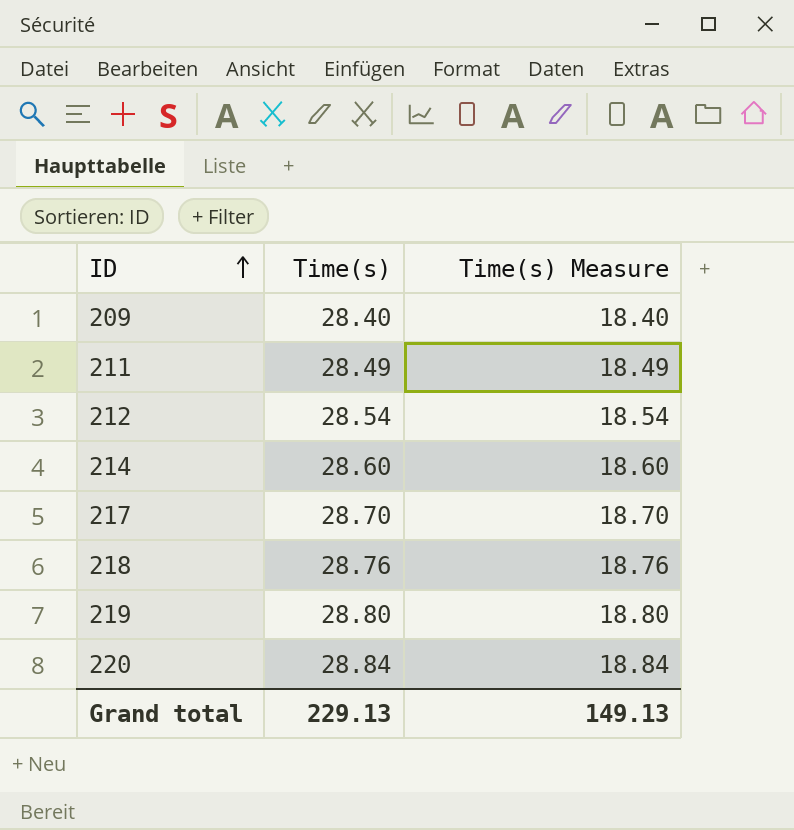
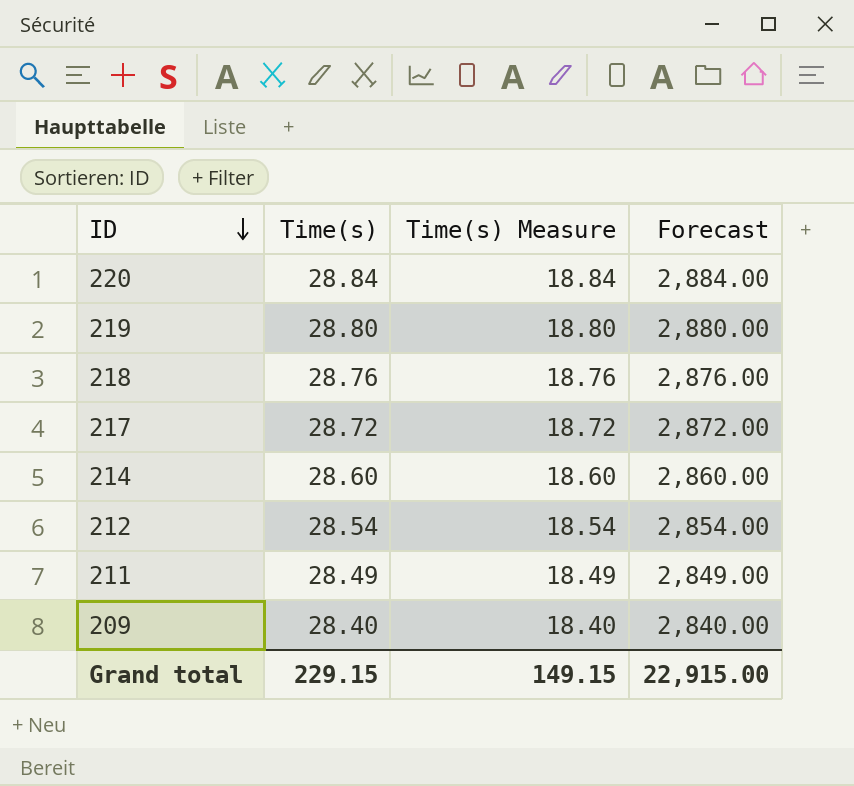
row order: ID ascending -> ID descending
column Forecast | formula: none -> [Time(s)] * 100
217 | Time(s): 28.70 -> 28.72
217 | Time(s) Measure: 18.70 -> 18.72
Grand total | Time(s): 229.13 -> 229.15
Grand total | Time(s) Measure: 149.13 -> 149.15

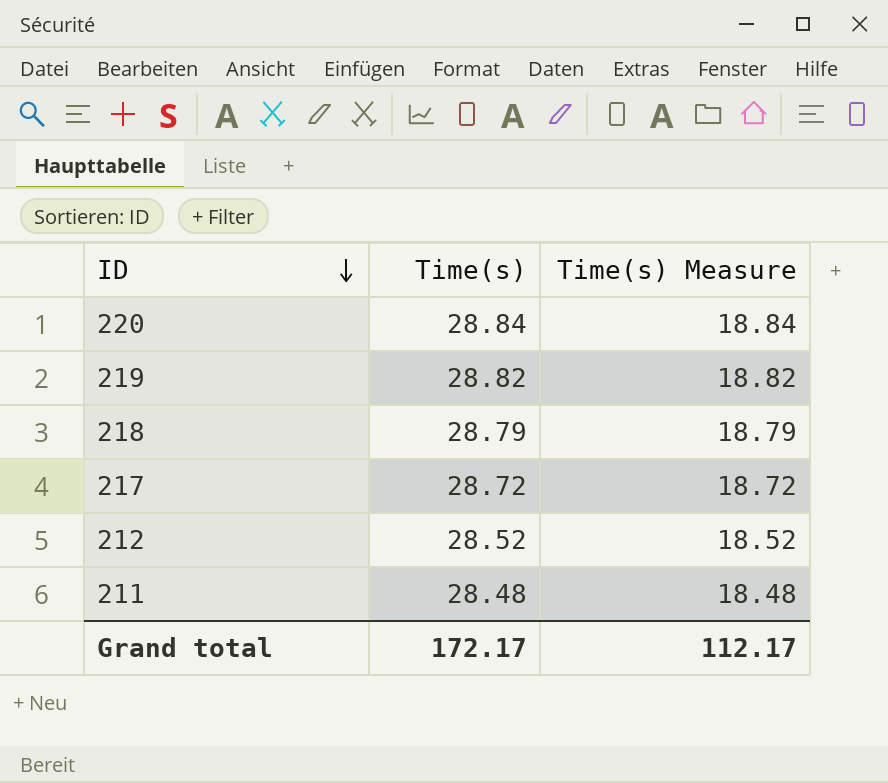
column Forecast | formula: [Time(s)] * 100 -> none
row 214: 28.60 | 18.60 | 2,860.00 -> none
row 209: 28.40 | 18.40 | 2,840.00 -> none
219 | Time(s): 28.80 -> 28.82
219 | Time(s) Measure: 18.80 -> 18.82
218 | Time(s): 28.76 -> 28.79
218 | Time(s) Measure: 18.76 -> 18.79
212 | Time(s): 28.54 -> 28.52
212 | Time(s) Measure: 18.54 -> 18.52
211 | Time(s): 28.49 -> 28.48
211 | Time(s) Measure: 18.49 -> 18.48
Grand total | Time(s): 229.15 -> 172.17
Grand total | Time(s) Measure: 149.15 -> 112.17

